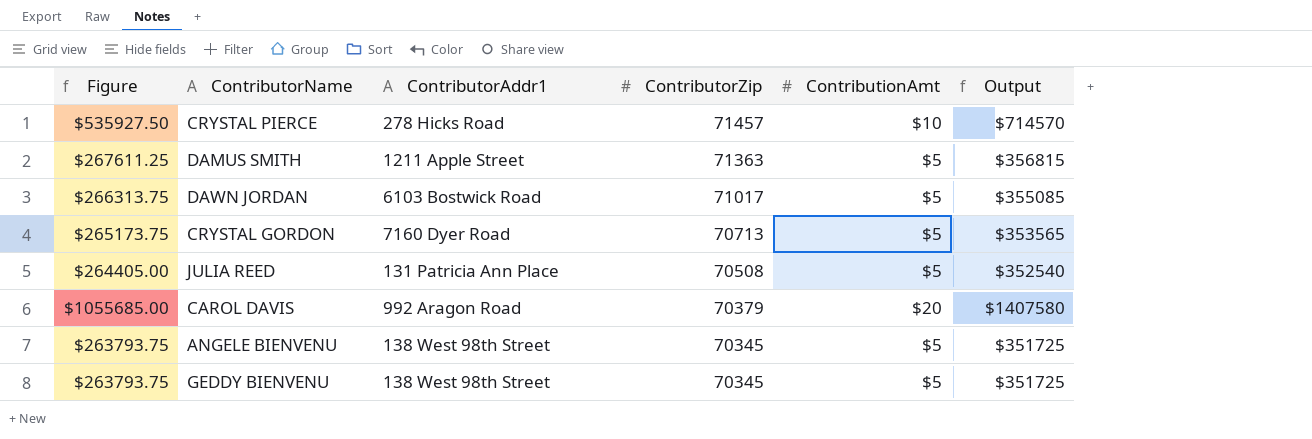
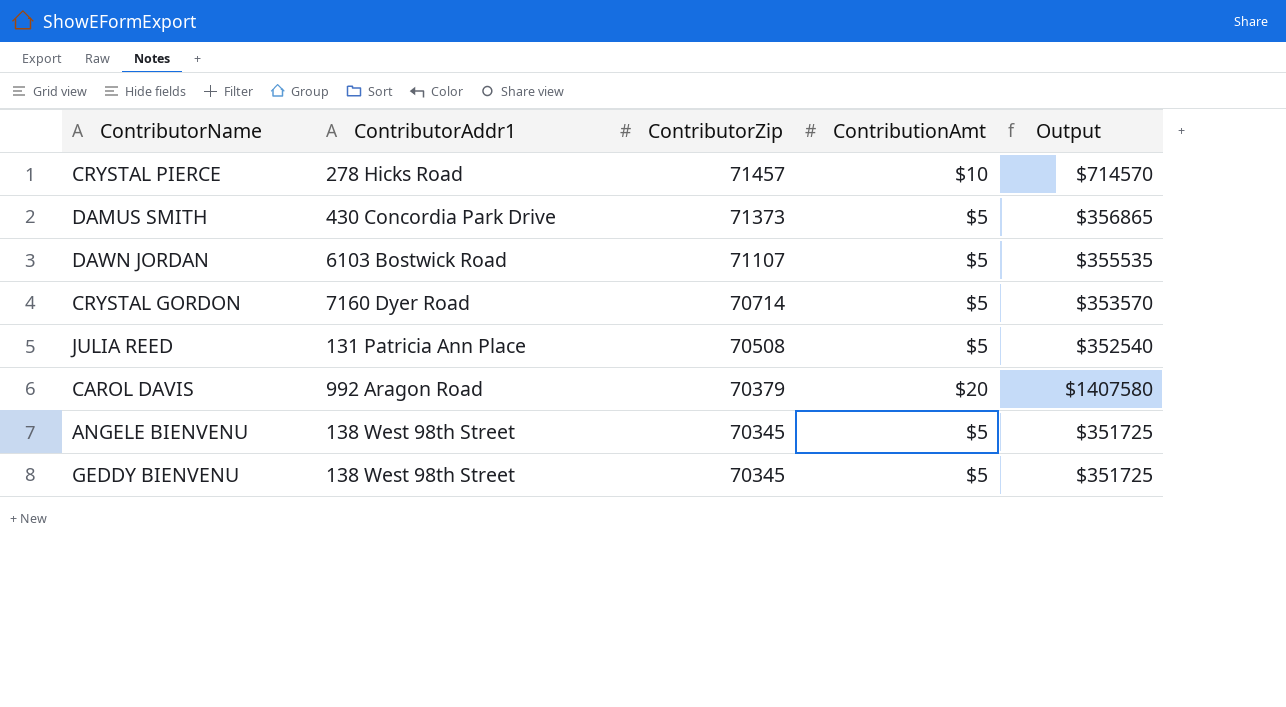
column Figure | formula: [Output] * 0.75 -> none
DAMUS SMITH | ContributorAddr1: 1211 Apple Street -> 430 Concordia Park Drive
DAMUS SMITH | ContributorZip: 71363 -> 71373
DAMUS SMITH | Output: $356815 -> $356865
DAWN JORDAN | ContributorZip: 71017 -> 71107
DAWN JORDAN | Output: $355085 -> $355535
CRYSTAL GORDON | ContributorZip: 70713 -> 70714
CRYSTAL GORDON | Output: $353565 -> $353570

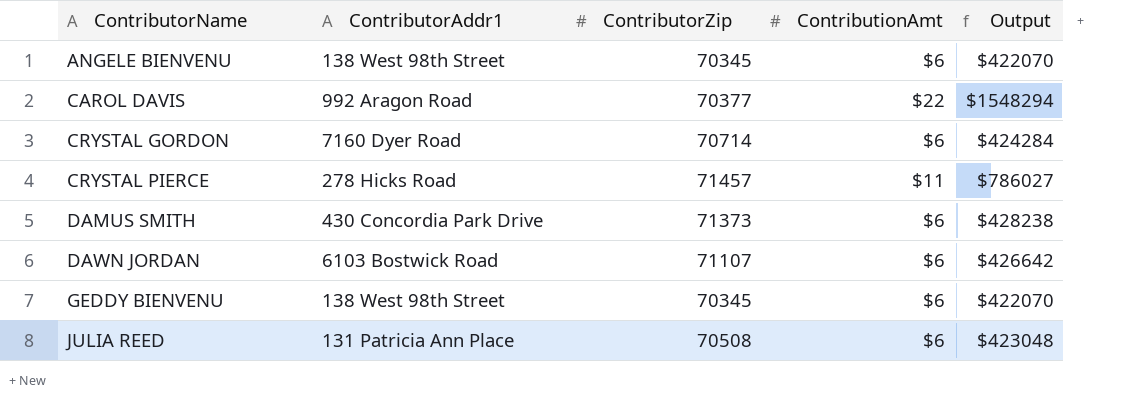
row order: ContributorZip descending -> ContributorName ascending
ANGELE BIENVENU | ContributionAmt: $5 -> $6
ANGELE BIENVENU | Output: $351725 -> $422070
CAROL DAVIS | ContributorZip: 70379 -> 70377
CAROL DAVIS | ContributionAmt: $20 -> $22
CAROL DAVIS | Output: $1407580 -> $1548294
CRYSTAL GORDON | ContributionAmt: $5 -> $6
CRYSTAL GORDON | Output: $353570 -> $424284
CRYSTAL PIERCE | ContributionAmt: $10 -> $11
CRYSTAL PIERCE | Output: $714570 -> $786027
DAMUS SMITH | ContributionAmt: $5 -> $6
DAMUS SMITH | Output: $356865 -> $428238
DAWN JORDAN | ContributionAmt: $5 -> $6
DAWN JORDAN | Output: $355535 -> $426642
GEDDY BIENVENU | ContributionAmt: $5 -> $6
GEDDY BIENVENU | Output: $351725 -> $422070
JULIA REED | ContributionAmt: $5 -> $6
JULIA REED | Output: $352540 -> $423048

